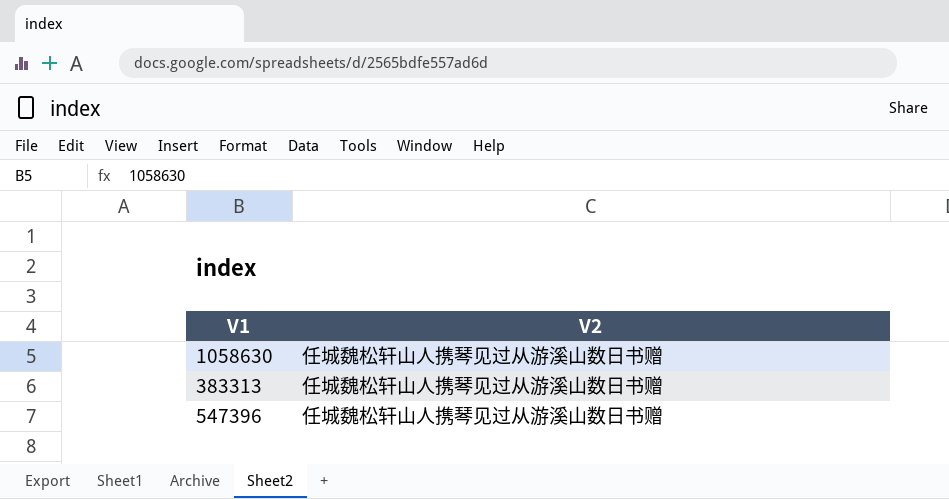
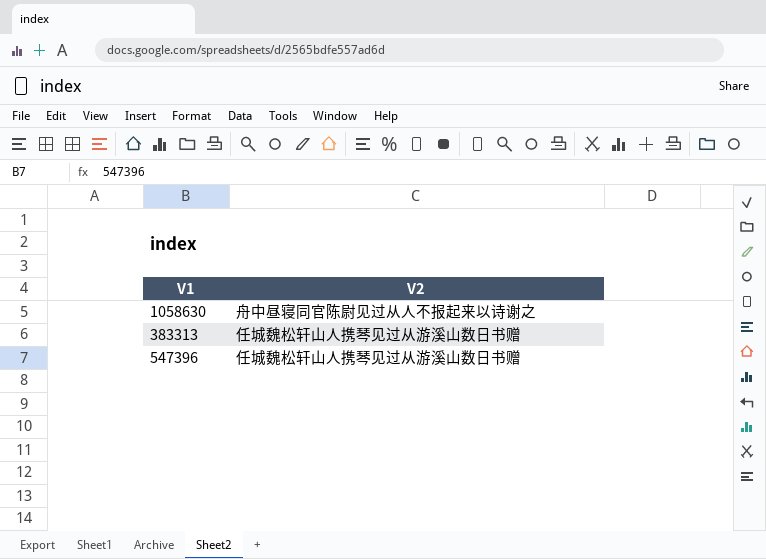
1058630 | V2: 任城魏松轩山人携琴见过从游溪山数日书赠 -> 舟中昼寝同官陈尉见过从人不报起来以诗谢之

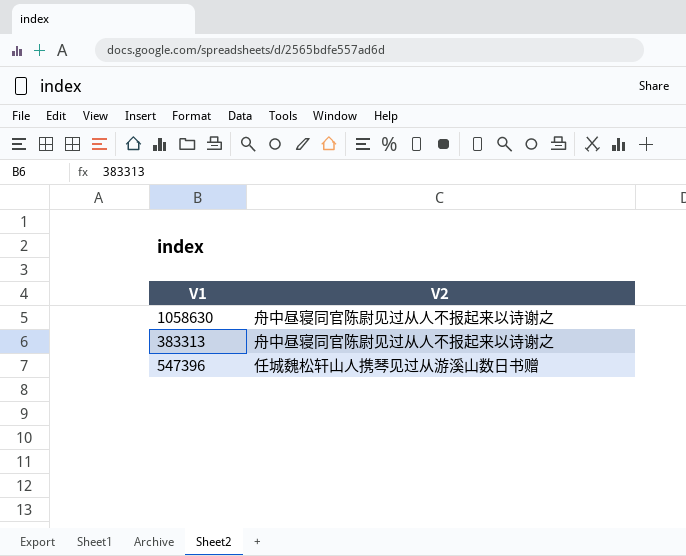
383313 | V2: 任城魏松轩山人携琴见过从游溪山数日书赠 -> 舟中昼寝同官陈尉见过从人不报起来以诗谢之

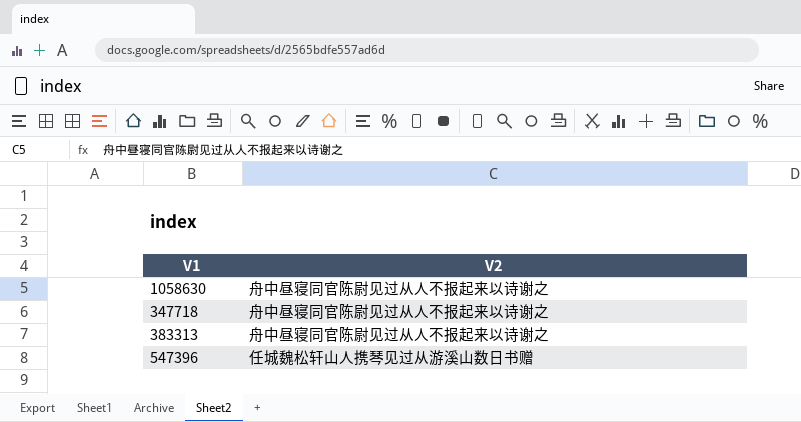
row 347718: none -> 舟中昼寝同官陈尉见过从人不报起来以诗谢之

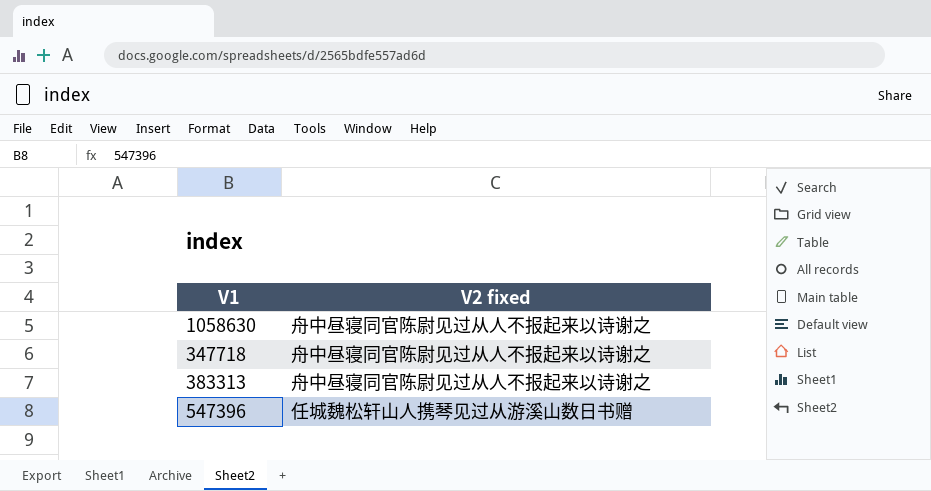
column name: V2 -> V2 fixed

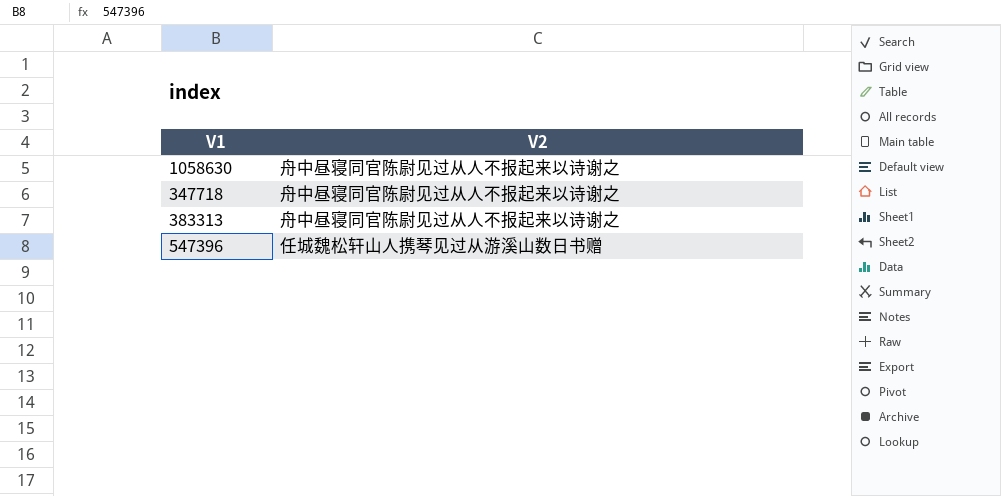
column name: V2 fixed -> V2

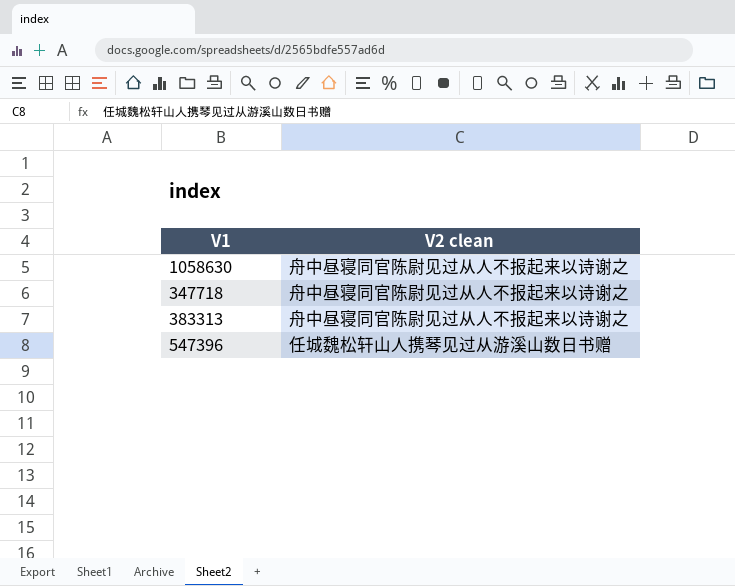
column name: V2 -> V2 clean

